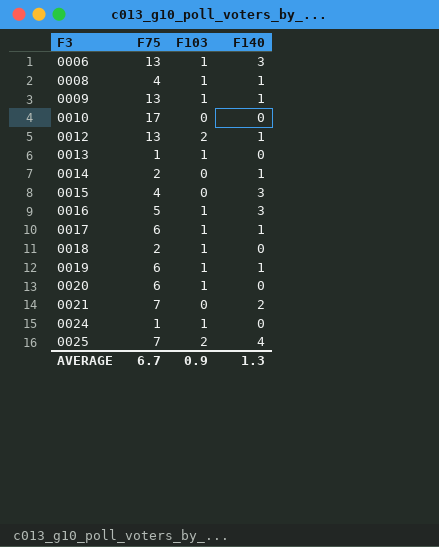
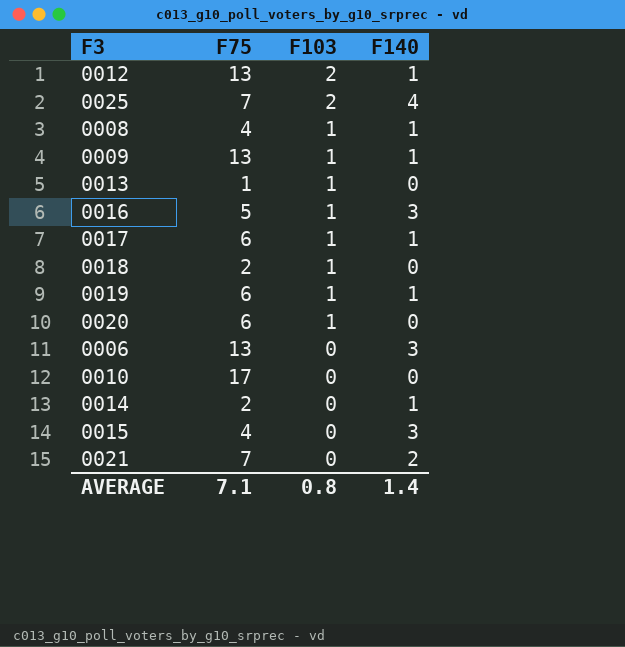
row order: F3 ascending -> F103 descending
row 0024: 1 | 1 | 0 -> none
0006 | F103: 1 -> 0
AVERAGE | F75: 6.7 -> 7.1
AVERAGE | F103: 0.9 -> 0.8
AVERAGE | F140: 1.3 -> 1.4

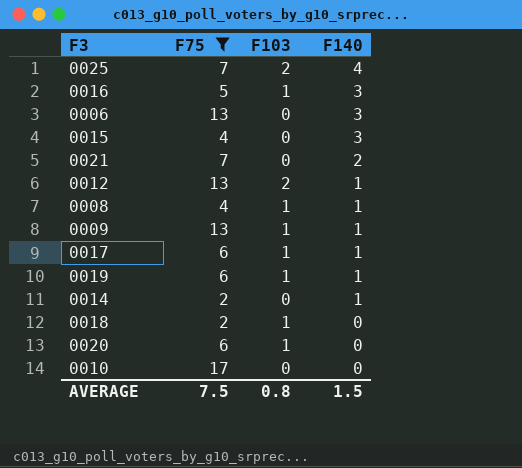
filter: none -> F75 != 1
row order: F103 descending -> F140 descending
AVERAGE | F75: 7.1 -> 7.5
AVERAGE | F140: 1.4 -> 1.5

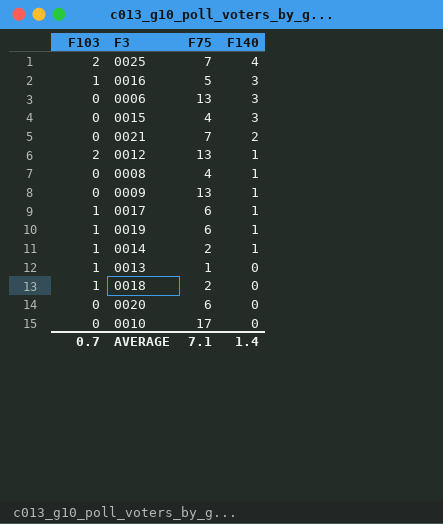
filter: F75 != 1 -> none
column F103 | position: 3 -> 1
0008 | F103: 1 -> 0
0009 | F103: 1 -> 0
0014 | F103: 0 -> 1
0020 | F103: 1 -> 0
AVERAGE | F103: 0.8 -> 0.7
AVERAGE | F75: 7.5 -> 7.1
AVERAGE | F140: 1.5 -> 1.4

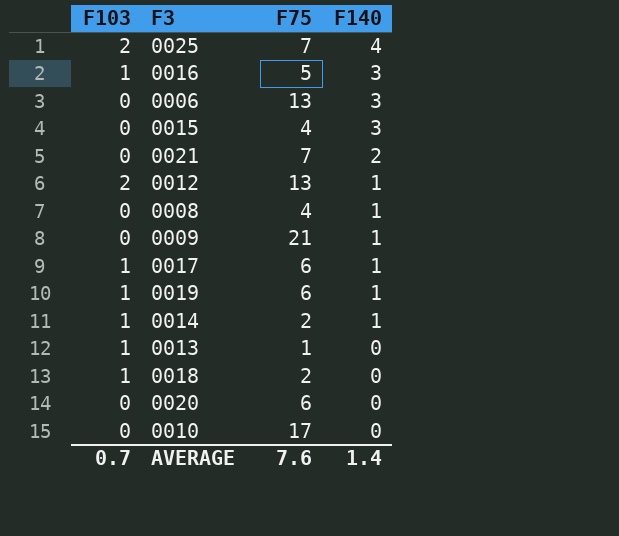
0009 | F75: 13 -> 21
AVERAGE | F75: 7.1 -> 7.6

